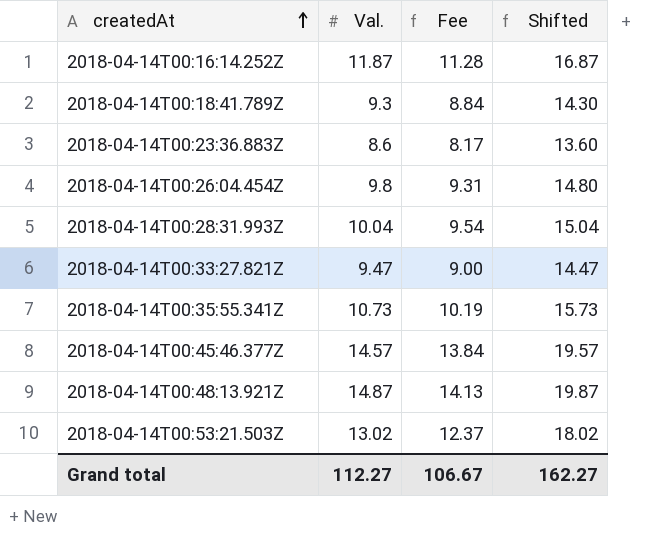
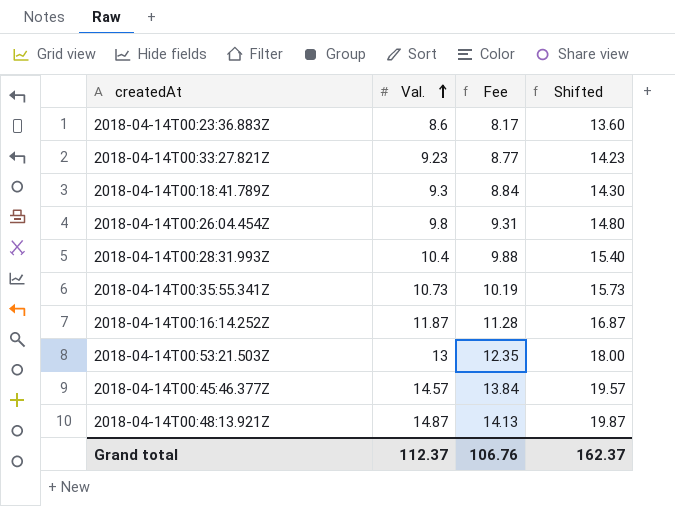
row order: createdAt ascending -> Val. ascending
2018-04-14T00:33:27.821Z | Val.: 9.47 -> 9.23
2018-04-14T00:33:27.821Z | Fee: 9.00 -> 8.77
2018-04-14T00:33:27.821Z | Shifted: 14.47 -> 14.23
2018-04-14T00:28:31.993Z | Val.: 10.04 -> 10.4
2018-04-14T00:28:31.993Z | Fee: 9.54 -> 9.88
2018-04-14T00:28:31.993Z | Shifted: 15.04 -> 15.40
2018-04-14T00:53:21.503Z | Val.: 13.02 -> 13
2018-04-14T00:53:21.503Z | Fee: 12.37 -> 12.35
2018-04-14T00:53:21.503Z | Shifted: 18.02 -> 18.00
Grand total | Val.: 112.27 -> 112.37
Grand total | Fee: 106.67 -> 106.76
Grand total | Shifted: 162.27 -> 162.37

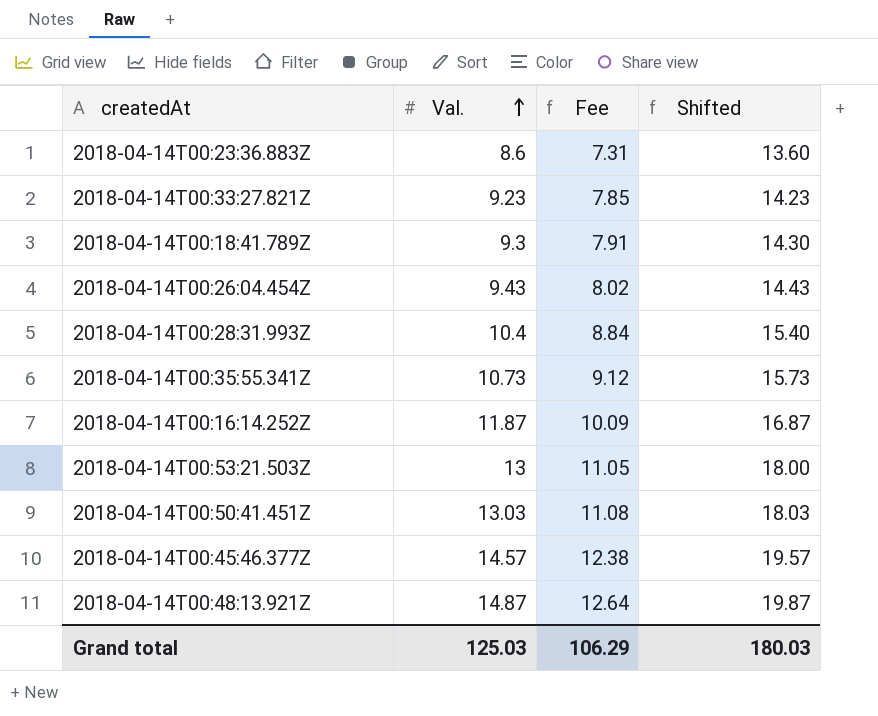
column Fee | formula: [Val.] * 0.95 -> [Val.] * 0.85
2018-04-14T00:26:04.454Z | Val.: 9.8 -> 9.43
2018-04-14T00:26:04.454Z | Shifted: 14.80 -> 14.43
row 2018-04-14T00:50:41.451Z: none -> 13.03 | 11.08 | 18.03
Grand total | Val.: 112.37 -> 125.03
Grand total | Fee: 106.76 -> 106.29
Grand total | Shifted: 162.37 -> 180.03

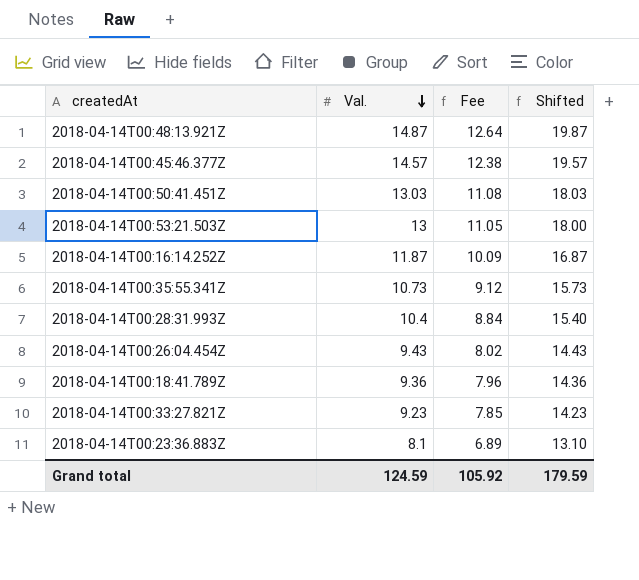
row order: Val. ascending -> Val. descending
2018-04-14T00:18:41.789Z | Val.: 9.3 -> 9.36
2018-04-14T00:18:41.789Z | Fee: 7.91 -> 7.96
2018-04-14T00:18:41.789Z | Shifted: 14.30 -> 14.36
2018-04-14T00:23:36.883Z | Val.: 8.6 -> 8.1
2018-04-14T00:23:36.883Z | Fee: 7.31 -> 6.89
2018-04-14T00:23:36.883Z | Shifted: 13.60 -> 13.10
Grand total | Val.: 125.03 -> 124.59
Grand total | Fee: 106.29 -> 105.92
Grand total | Shifted: 180.03 -> 179.59

